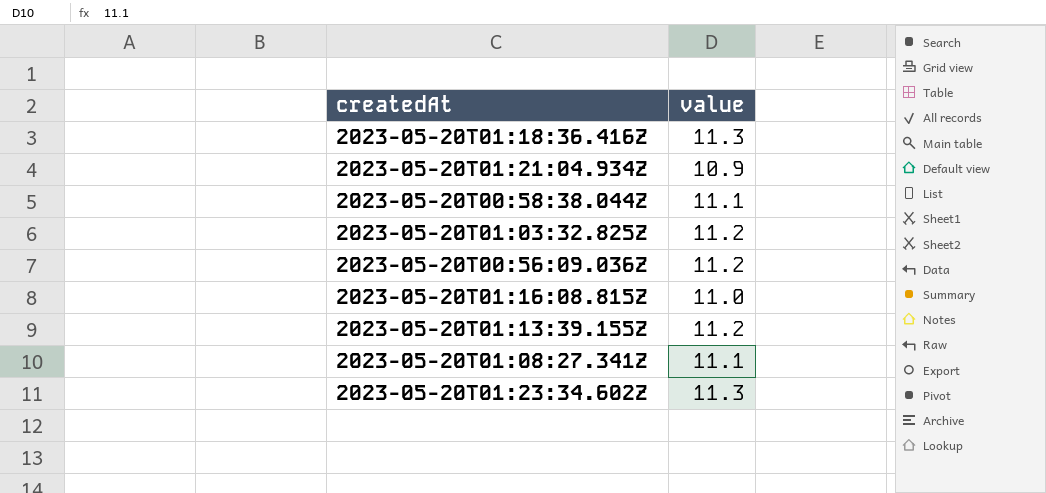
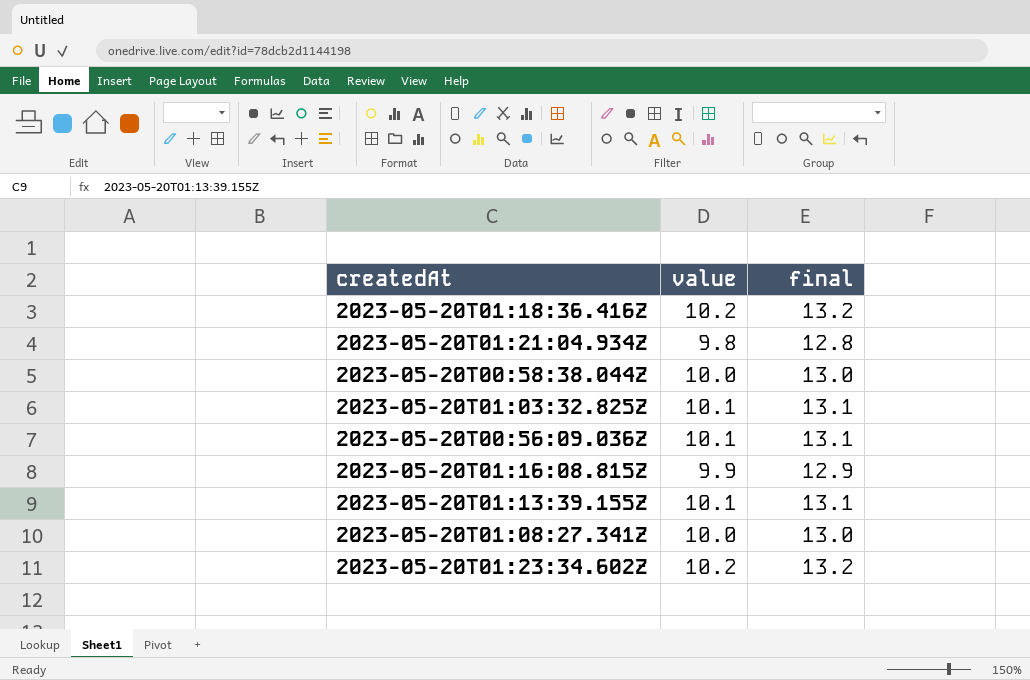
column final | formula: none -> [value] + 3
2023-05-20T01:18:36.416Z | value: 11.3 -> 10.2
2023-05-20T01:21:04.934Z | value: 10.9 -> 9.8
2023-05-20T00:58:38.044Z | value: 11.1 -> 10.0
2023-05-20T01:03:32.825Z | value: 11.2 -> 10.1
2023-05-20T00:56:09.036Z | value: 11.2 -> 10.1
2023-05-20T01:16:08.815Z | value: 11.0 -> 9.9
2023-05-20T01:13:39.155Z | value: 11.2 -> 10.1
2023-05-20T01:08:27.341Z | value: 11.1 -> 10.0
2023-05-20T01:23:34.602Z | value: 11.3 -> 10.2

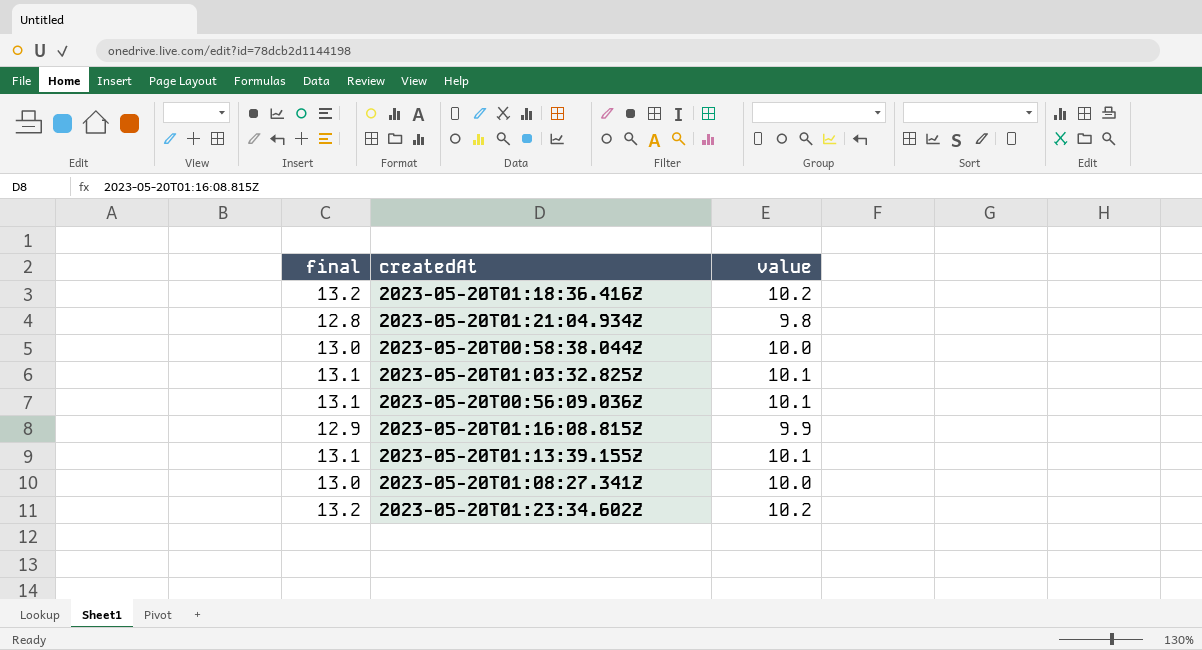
column final | position: 3 -> 1

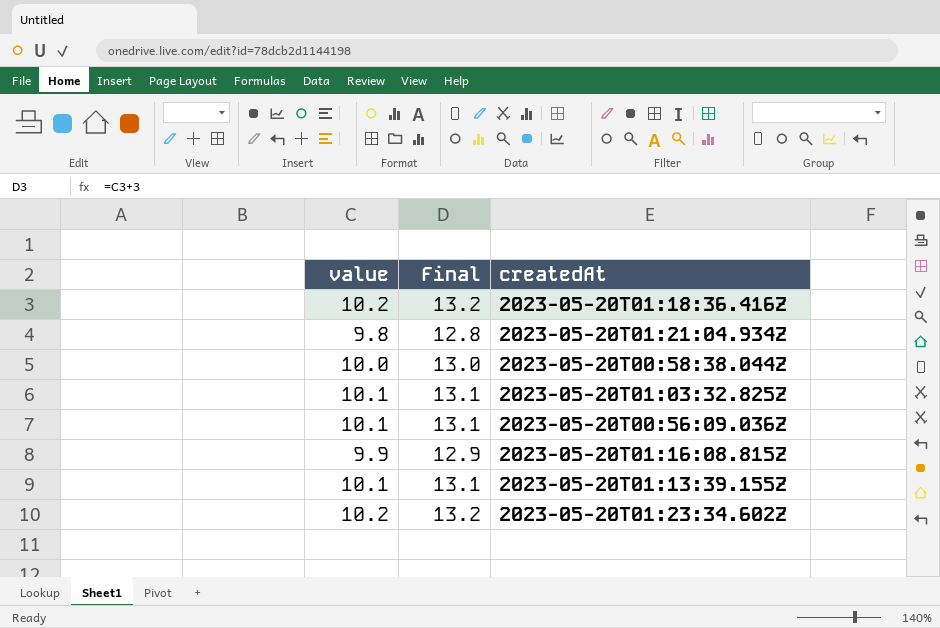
column value | position: 3 -> 1
column name: final -> Final
row 2023-05-20T01:08:27.341Z: 13.0 | 10.0 -> none

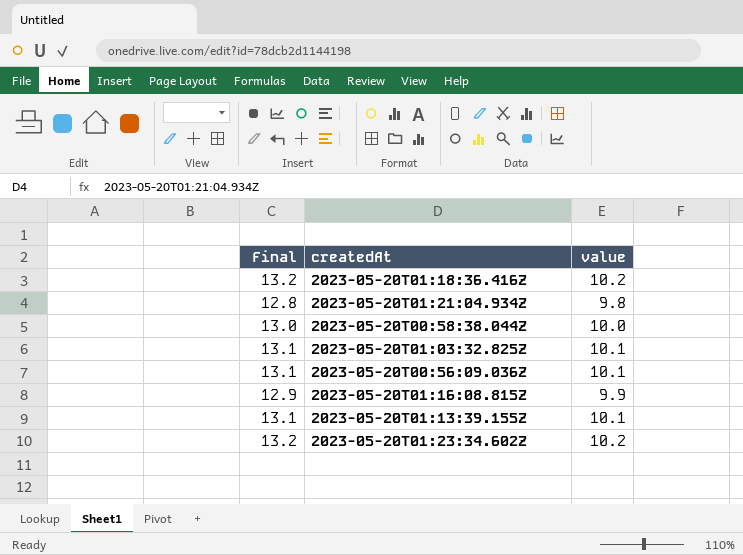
column value | position: 1 -> 3

